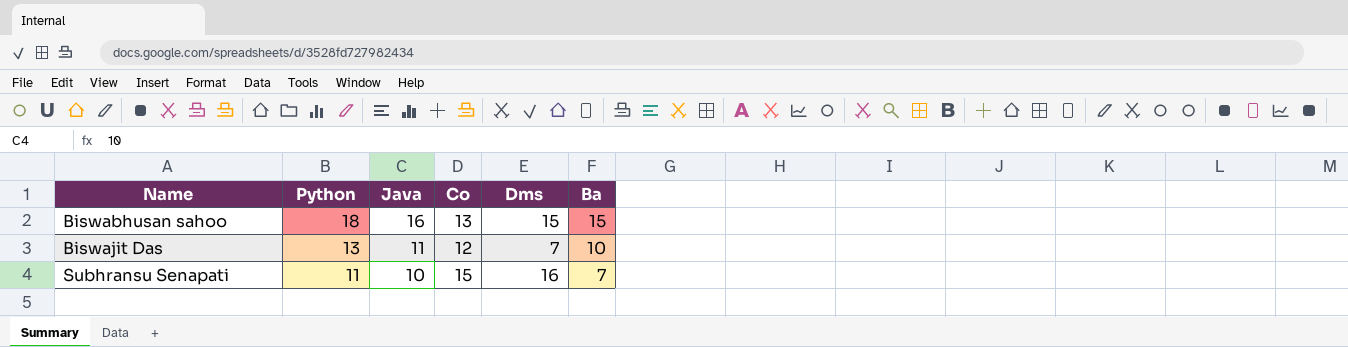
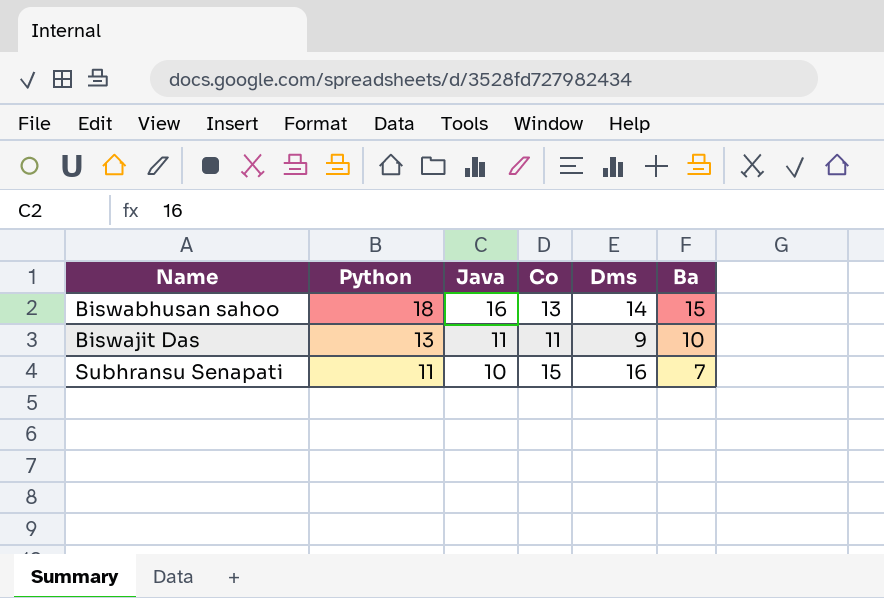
Biswabhusan sahoo | Dms: 15 -> 14
Biswajit Das | Co: 12 -> 11
Biswajit Das | Dms: 7 -> 9

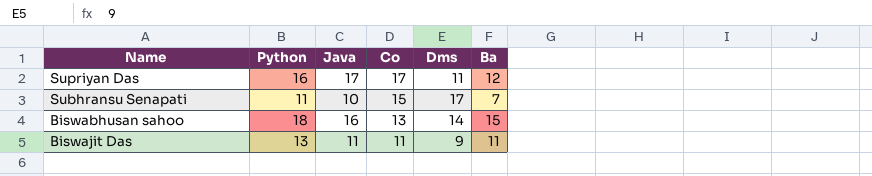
row order: Name ascending -> Co descending
row Supriyan Das: none -> 16 | 17 | 17 | 11 | 12
Subhransu Senapati | Dms: 16 -> 17
Biswajit Das | Ba: 10 -> 11

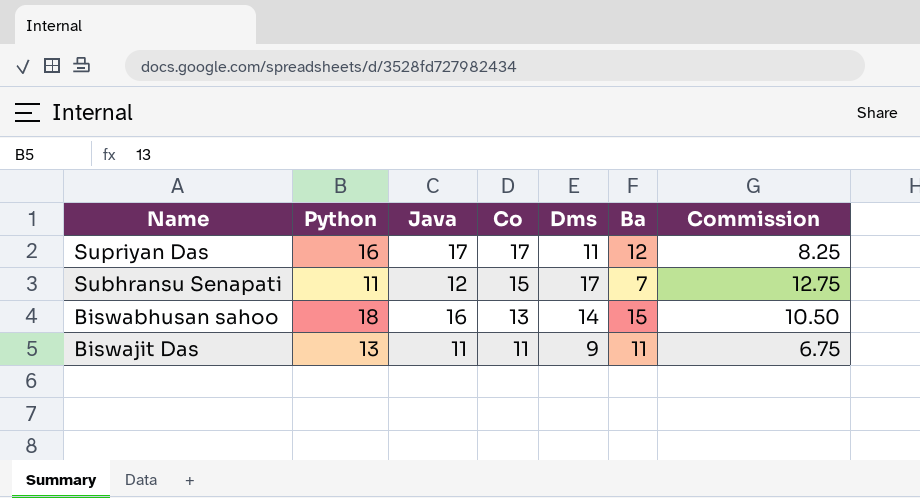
column Commission | formula: none -> [Dms] * 0.75
Subhransu Senapati | Java: 10 -> 12

